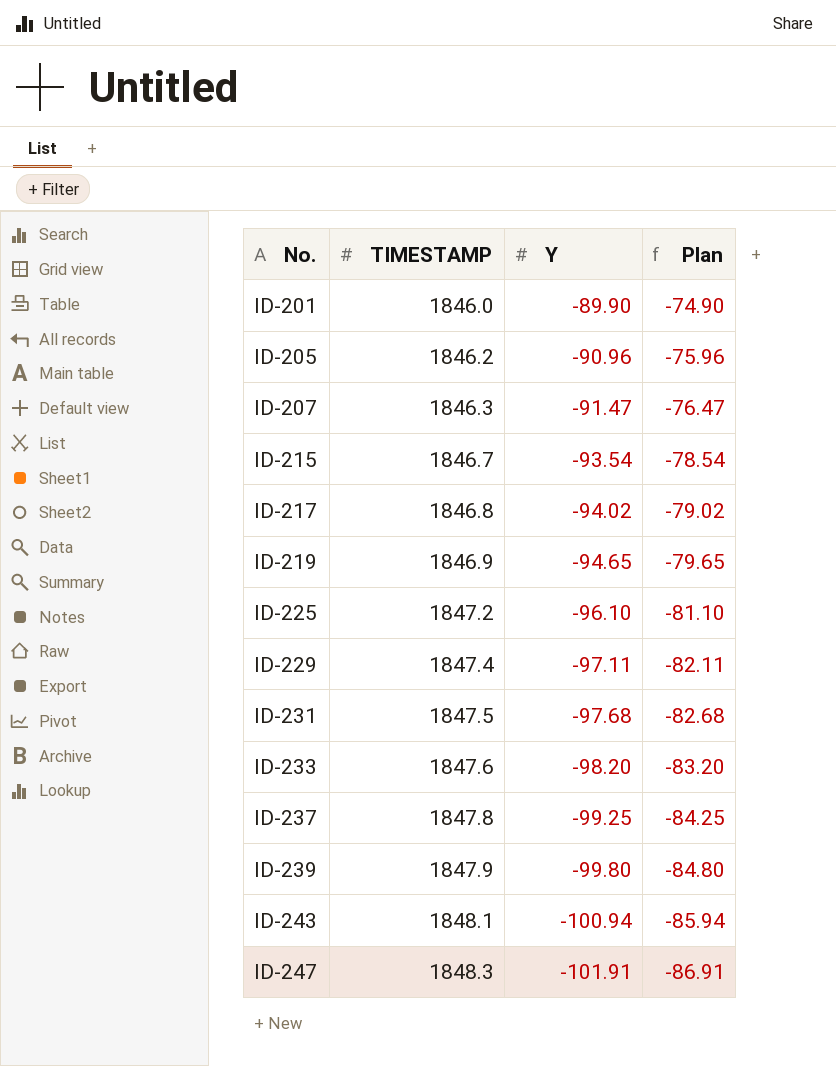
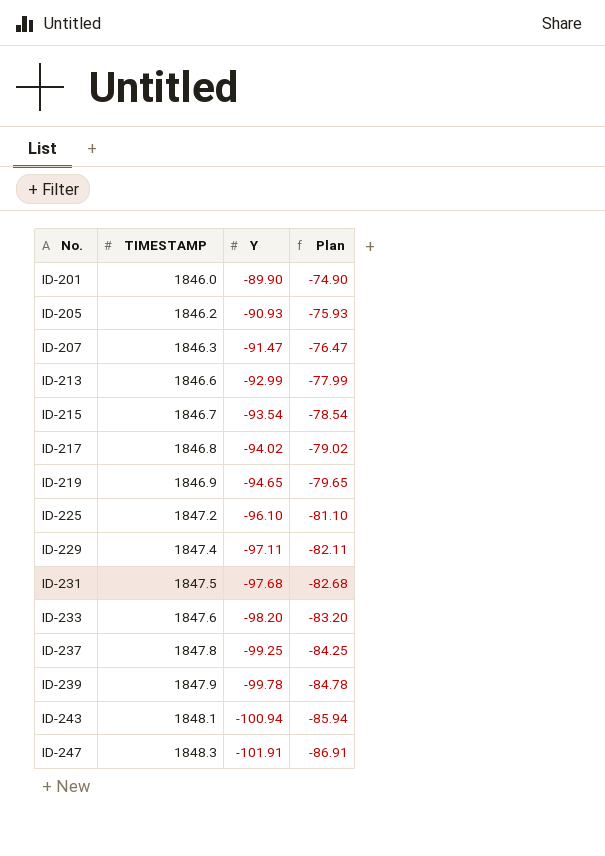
ID-205 | Y: -90.96 -> -90.93
ID-205 | Plan: -75.96 -> -75.93
row ID-213: none -> 1846.6 | -92.99 | -77.99
ID-239 | Y: -99.80 -> -99.78
ID-239 | Plan: -84.80 -> -84.78

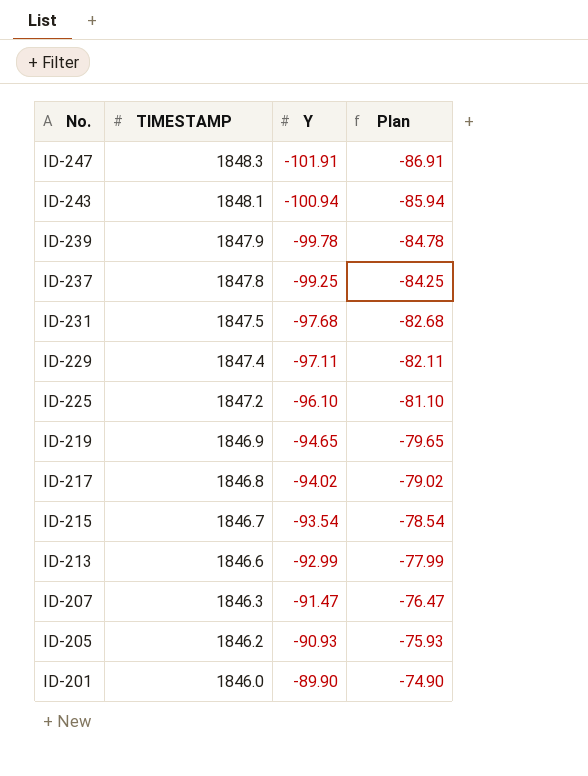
row order: No. ascending -> No. descending
row ID-233: 1847.6 | -98.20 | -83.20 -> none

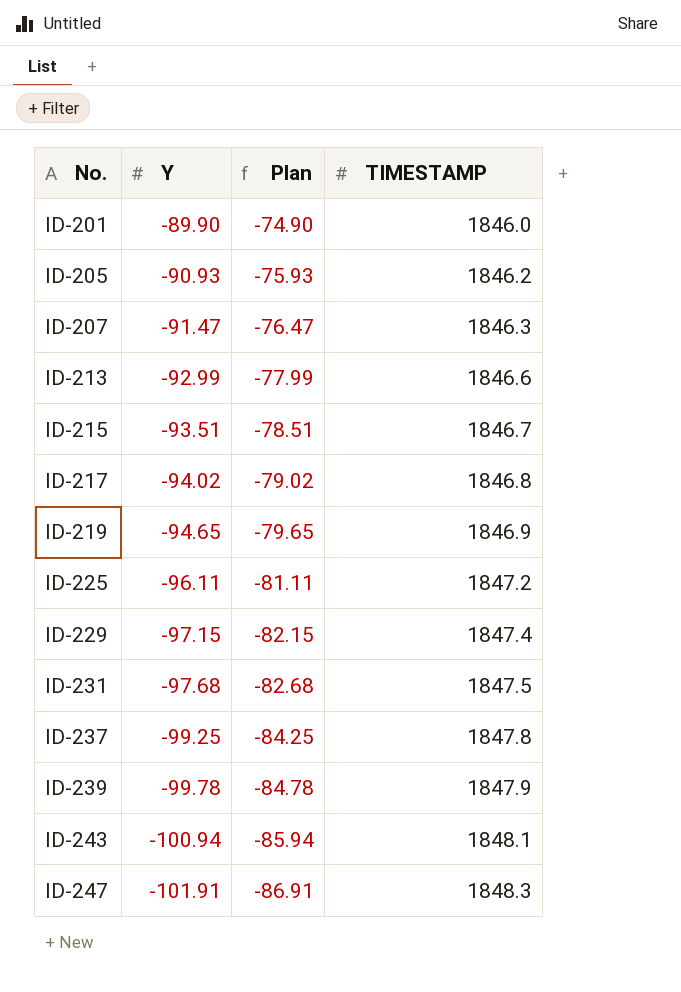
row order: No. descending -> No. ascending
column TIMESTAMP | position: 2 -> 4
ID-215 | Y: -93.54 -> -93.51
ID-215 | Plan: -78.54 -> -78.51
ID-225 | Y: -96.10 -> -96.11
ID-225 | Plan: -81.10 -> -81.11
ID-229 | Y: -97.11 -> -97.15
ID-229 | Plan: -82.11 -> -82.15

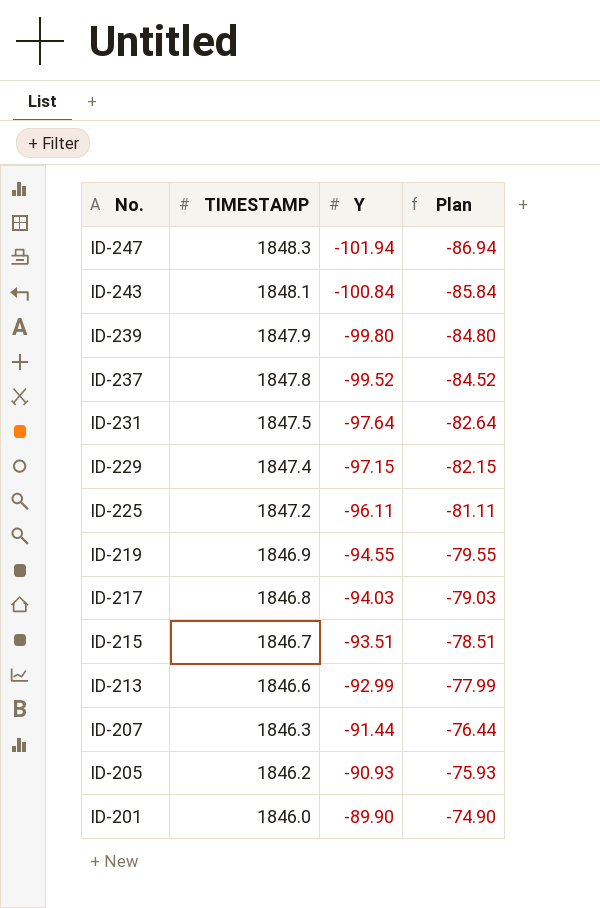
row order: No. ascending -> No. descending
column TIMESTAMP | position: 4 -> 2
ID-247 | Y: -101.91 -> -101.94
ID-247 | Plan: -86.91 -> -86.94
ID-243 | Y: -100.94 -> -100.84
ID-243 | Plan: -85.94 -> -85.84
ID-239 | Y: -99.78 -> -99.80
ID-239 | Plan: -84.78 -> -84.80
ID-237 | Y: -99.25 -> -99.52
ID-237 | Plan: -84.25 -> -84.52
ID-231 | Y: -97.68 -> -97.64
ID-231 | Plan: -82.68 -> -82.64
ID-219 | Y: -94.65 -> -94.55
ID-219 | Plan: -79.65 -> -79.55
ID-217 | Y: -94.02 -> -94.03
ID-217 | Plan: -79.02 -> -79.03
ID-207 | Y: -91.47 -> -91.44
ID-207 | Plan: -76.47 -> -76.44

